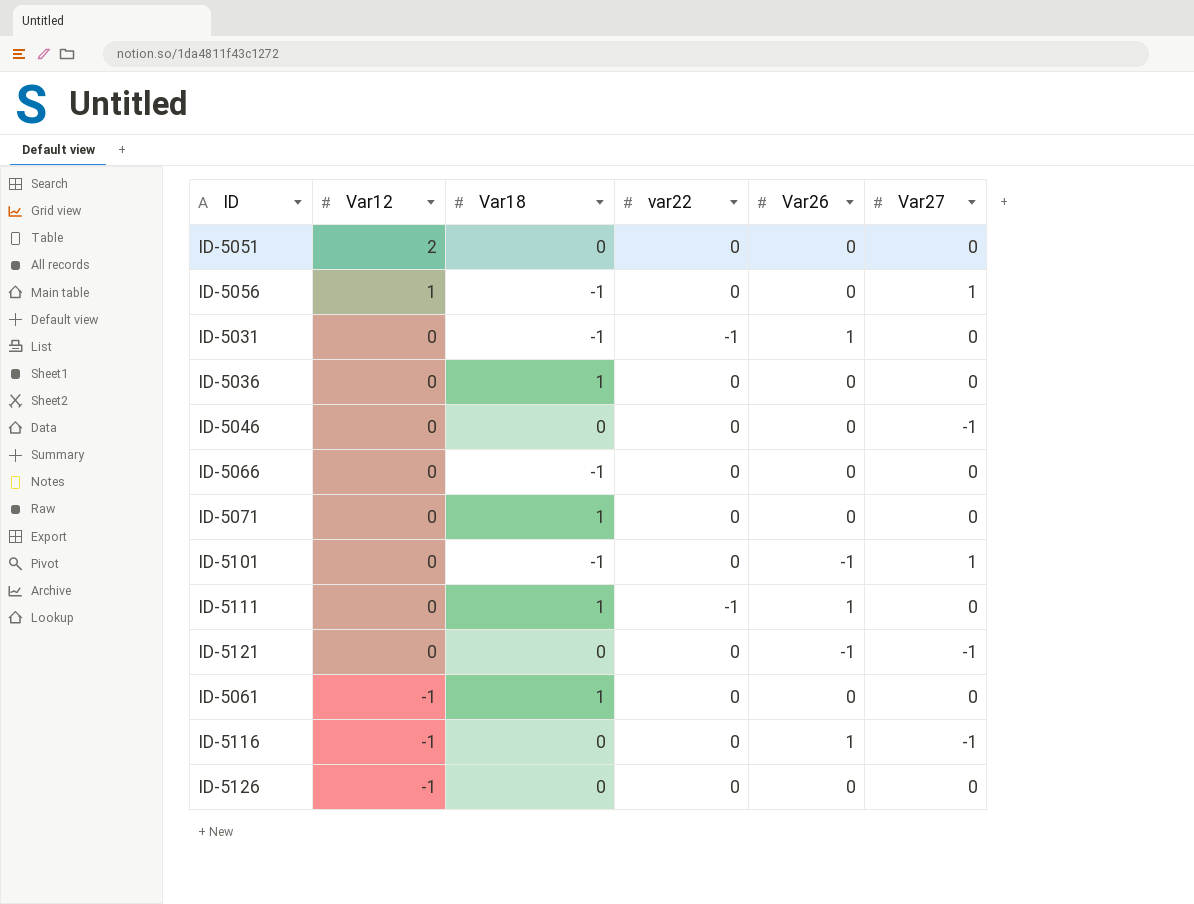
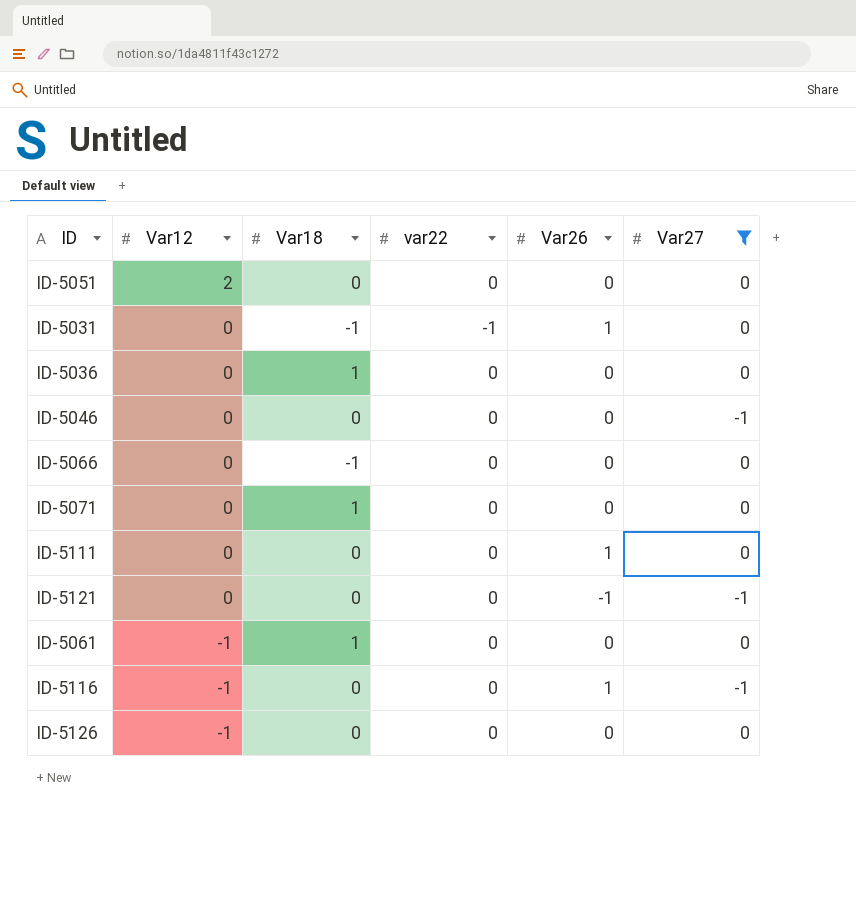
filter: none -> Var27 != 1
ID-5111 | Var18: 1 -> 0
ID-5111 | var22: -1 -> 0

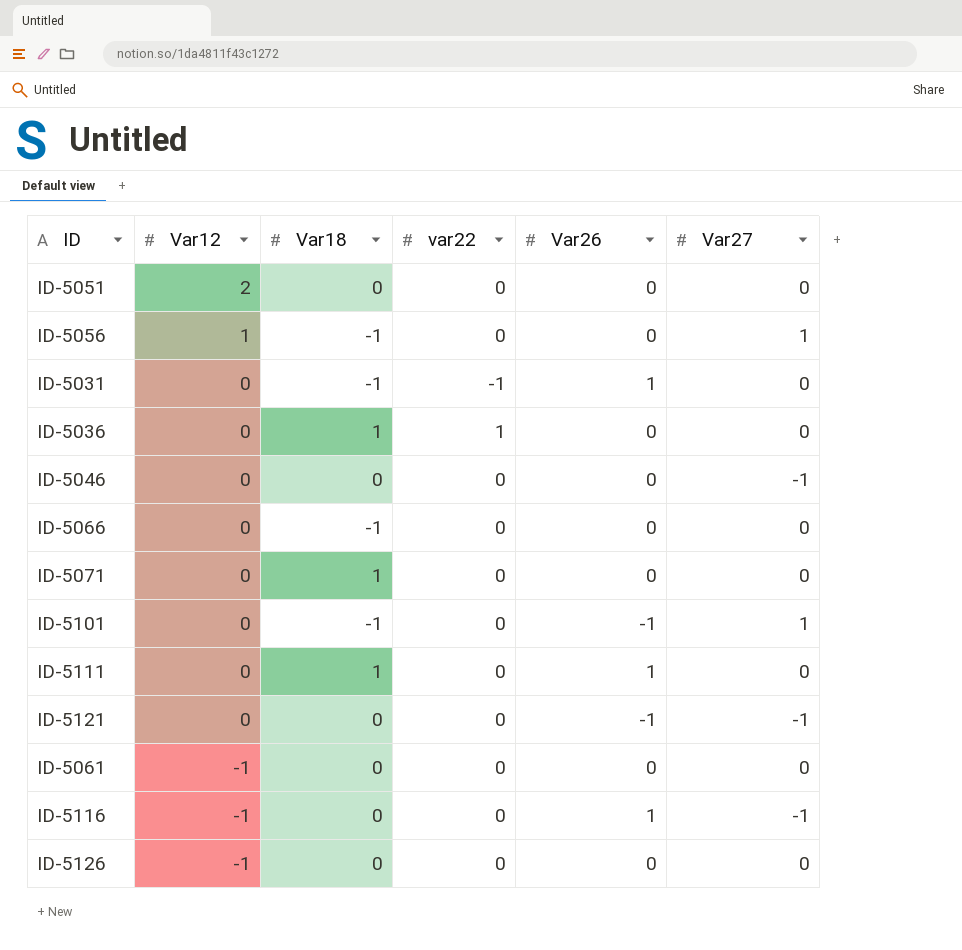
filter: Var27 != 1 -> none
ID-5036 | var22: 0 -> 1
ID-5111 | Var18: 0 -> 1
ID-5061 | Var18: 1 -> 0

